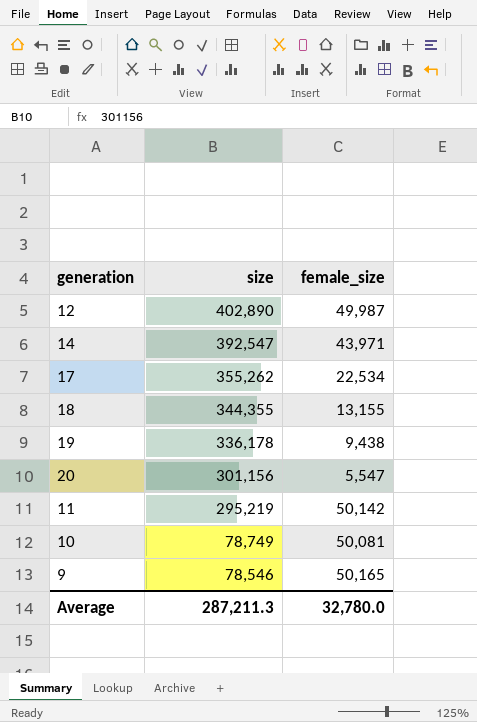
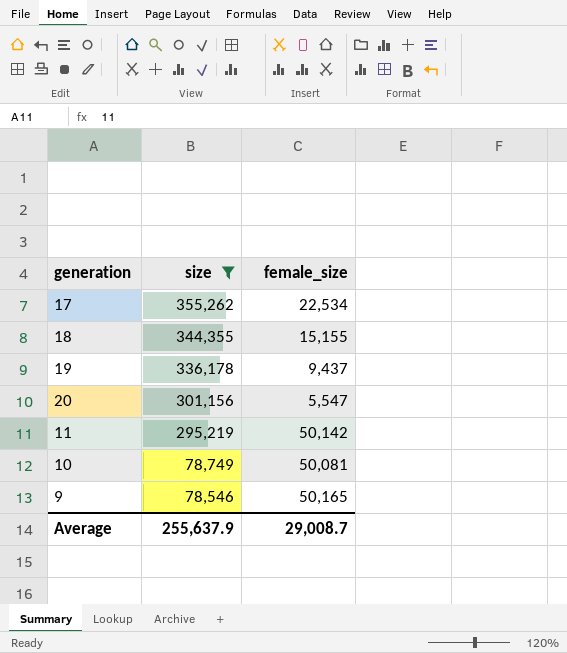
filter: none -> size <= 355,262
18 | female_size: 13,155 -> 15,155
19 | female_size: 9,438 -> 9,437
Average | size: 287,211.3 -> 255,637.9
Average | female_size: 32,780.0 -> 29,008.7

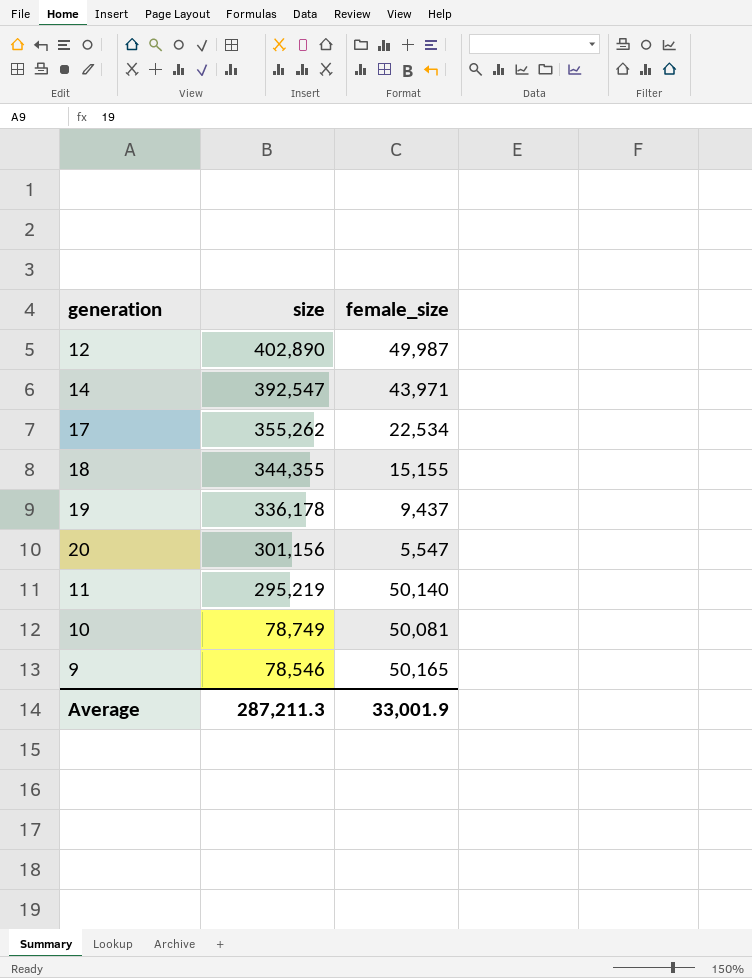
filter: size <= 355,262 -> none
11 | female_size: 50,142 -> 50,140
Average | size: 255,637.9 -> 287,211.3
Average | female_size: 29,008.7 -> 33,001.9

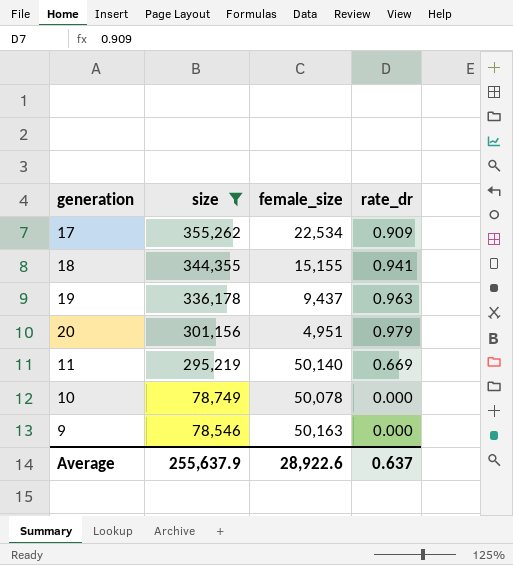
filter: none -> size <= 355,262
column rate_dr | position: none -> 4
20 | female_size: 5,547 -> 4,951
10 | female_size: 50,081 -> 50,078
9 | female_size: 50,165 -> 50,163
Average | size: 287,211.3 -> 255,637.9
Average | female_size: 33,001.9 -> 28,922.6

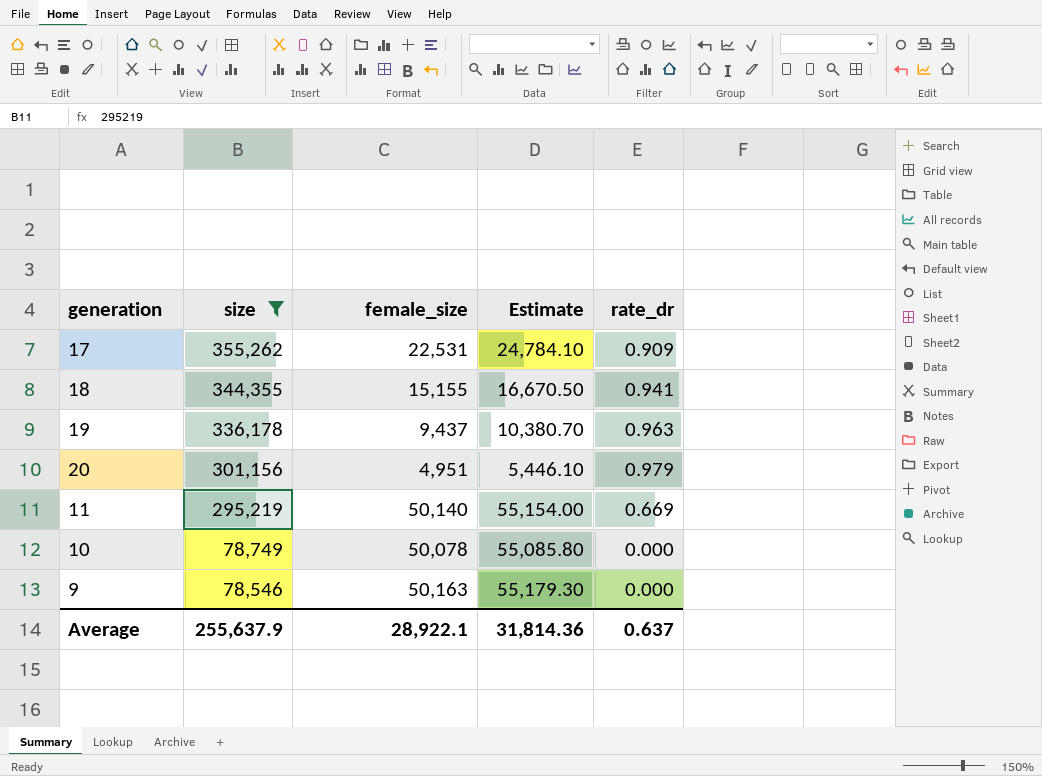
column Estimate | formula: none -> [female_size] * 1.1
17 | female_size: 22,534 -> 22,531
Average | female_size: 28,922.6 -> 28,922.1

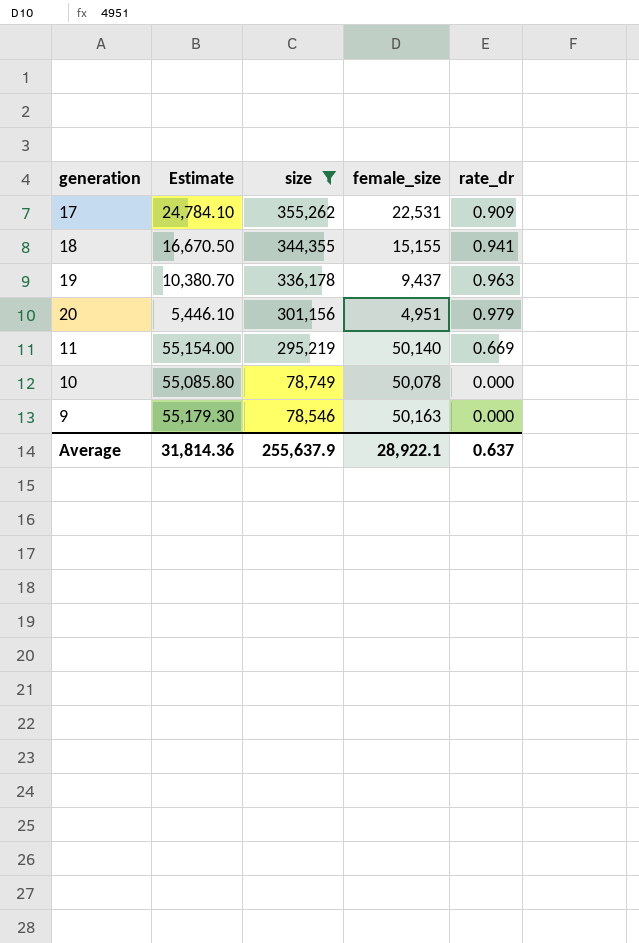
column Estimate | position: 4 -> 2

